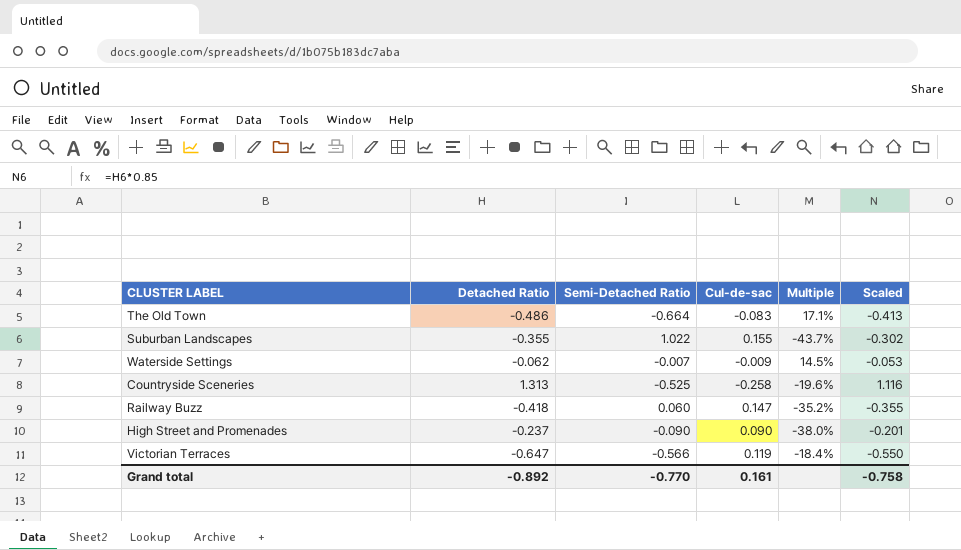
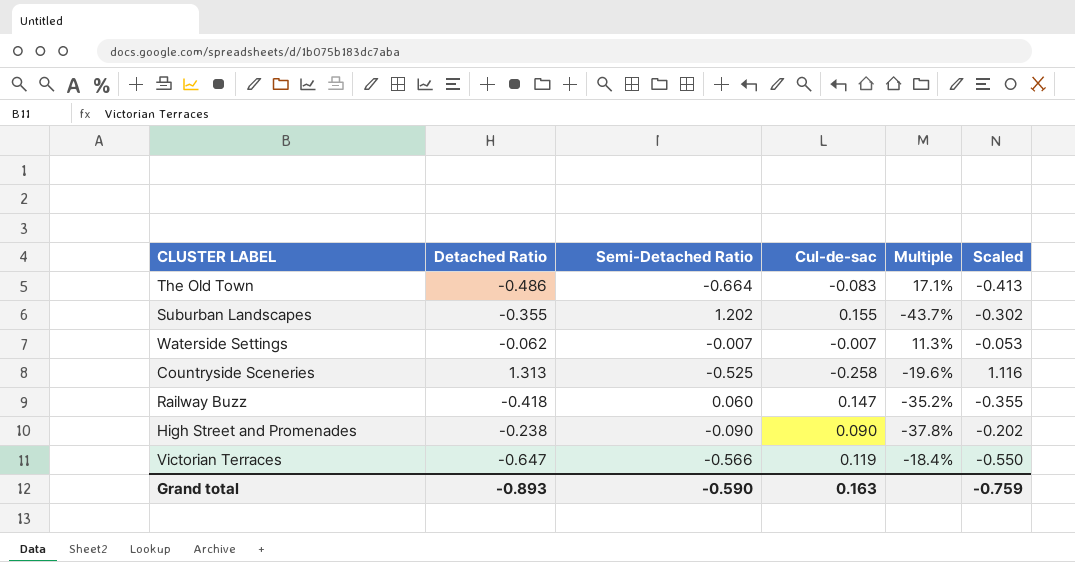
Suburban Landscapes | Semi-Detached Ratio: 1.022 -> 1.202
Waterside Settings | Cul-de-sac: -0.009 -> -0.007
Waterside Settings | Multiple: 14.5% -> 11.3%
High Street and Promenades | Detached Ratio: -0.237 -> -0.238
High Street and Promenades | Multiple: -38.0% -> -37.8%
High Street and Promenades | Scaled: -0.201 -> -0.202
Grand total | Detached Ratio: -0.892 -> -0.893
Grand total | Semi-Detached Ratio: -0.770 -> -0.590
Grand total | Cul-de-sac: 0.161 -> 0.163
Grand total | Scaled: -0.758 -> -0.759

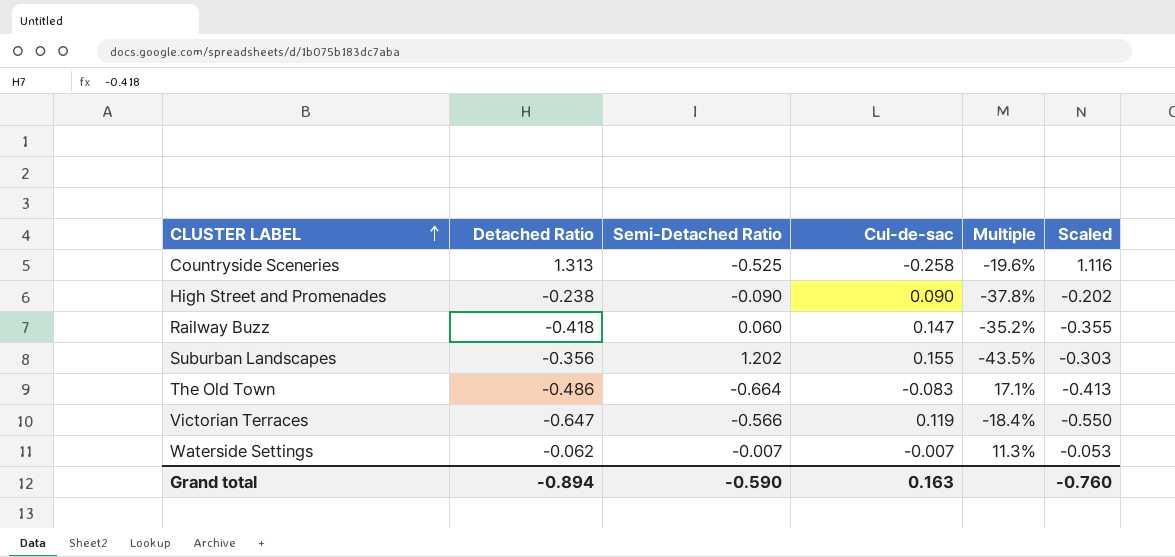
row order: none -> CLUSTER LABEL ascending
Suburban Landscapes | Detached Ratio: -0.355 -> -0.356
Suburban Landscapes | Multiple: -43.7% -> -43.5%
Suburban Landscapes | Scaled: -0.302 -> -0.303
Grand total | Detached Ratio: -0.893 -> -0.894
Grand total | Scaled: -0.759 -> -0.760

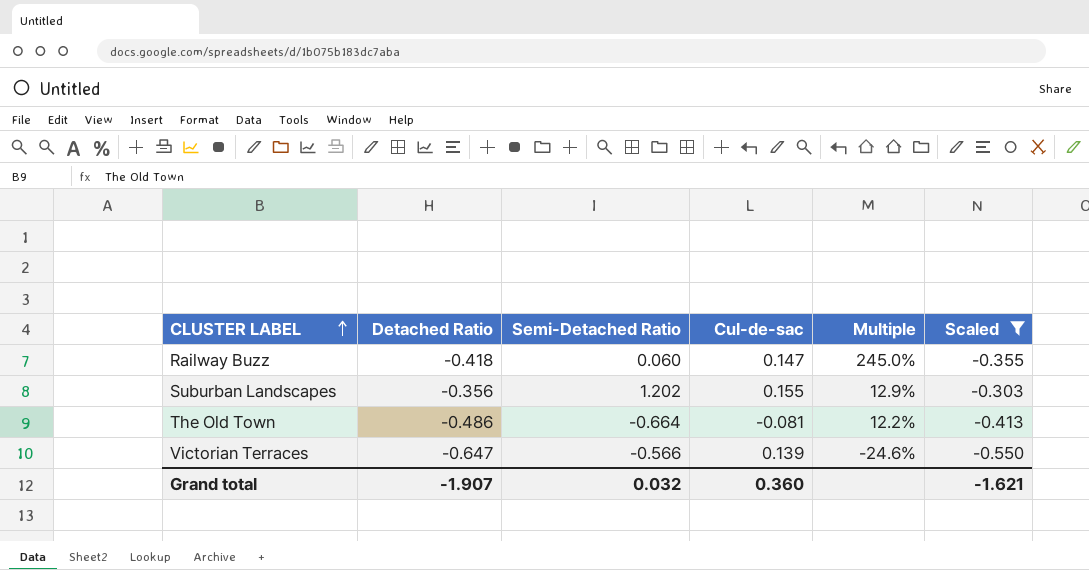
filter: none -> Scaled <= -0.303
column Multiple | formula: [Cul-de-sac] / [Detached Ratio] -> [Cul-de-sac] / [Semi-Detached Ratio]
The Old Town | Cul-de-sac: -0.083 -> -0.081
Victorian Terraces | Cul-de-sac: 0.119 -> 0.139
Grand total | Detached Ratio: -0.894 -> -1.907
Grand total | Semi-Detached Ratio: -0.590 -> 0.032
Grand total | Cul-de-sac: 0.163 -> 0.360
Grand total | Scaled: -0.760 -> -1.621

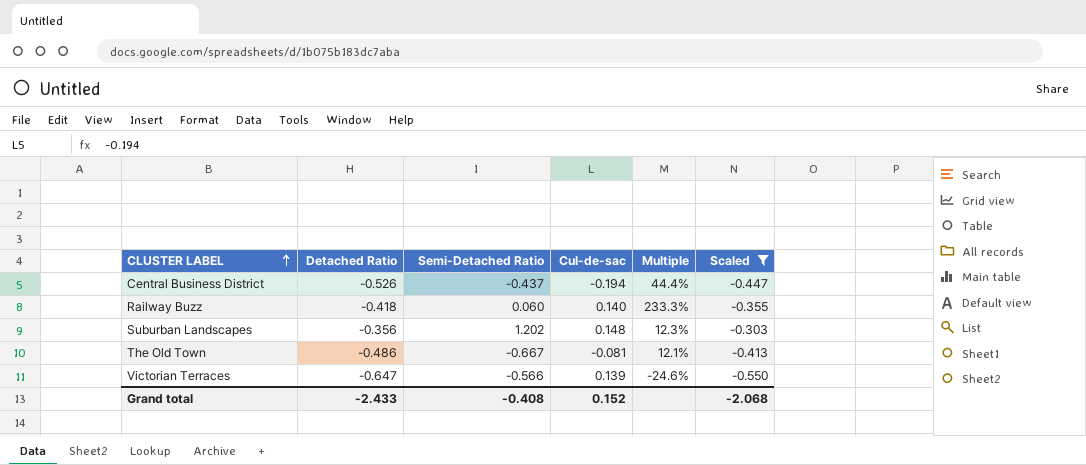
row Central Business District: none -> -0.526 | -0.437 | -0.194 | 44.4% | -0.447
Railway Buzz | Cul-de-sac: 0.147 -> 0.140
Railway Buzz | Multiple: 245.0% -> 233.3%
Suburban Landscapes | Cul-de-sac: 0.155 -> 0.148
Suburban Landscapes | Multiple: 12.9% -> 12.3%
The Old Town | Semi-Detached Ratio: -0.664 -> -0.667
The Old Town | Multiple: 12.2% -> 12.1%
Grand total | Detached Ratio: -1.907 -> -2.433
Grand total | Semi-Detached Ratio: 0.032 -> -0.408
Grand total | Cul-de-sac: 0.360 -> 0.152
Grand total | Scaled: -1.621 -> -2.068

